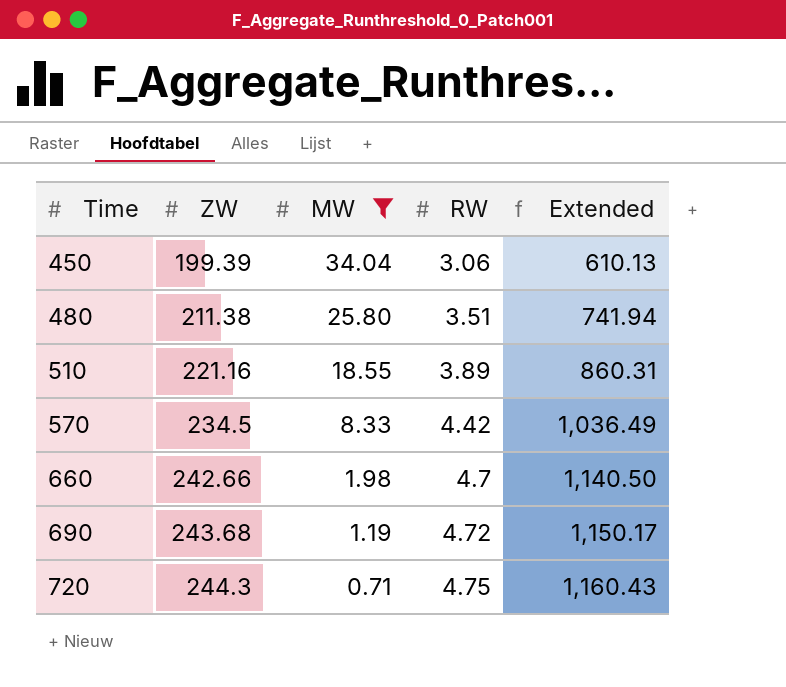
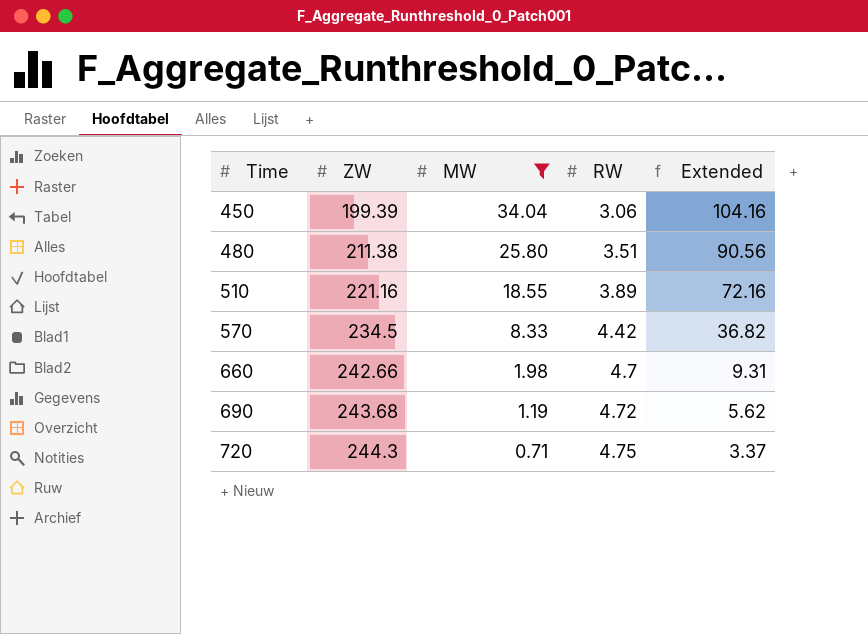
column Extended | formula: [ZW] * [RW] -> [MW] * [RW]

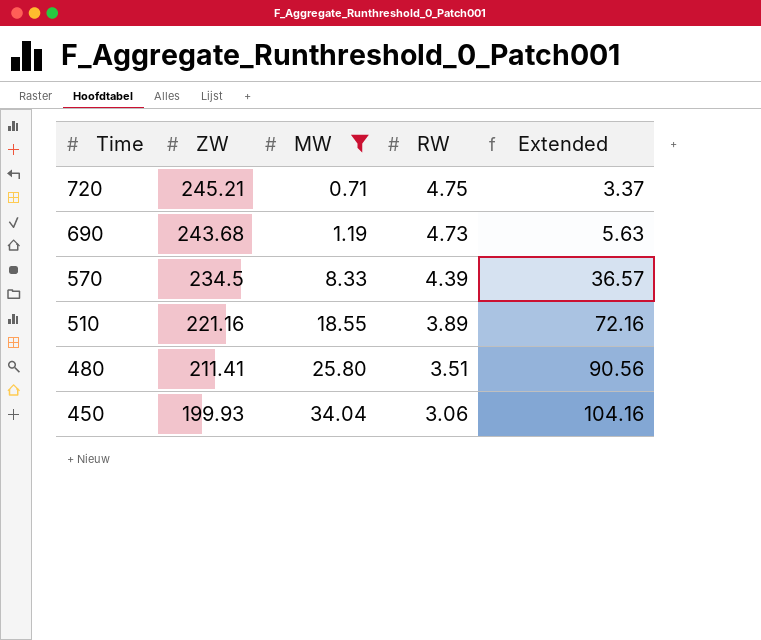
row order: Time ascending -> Time descending
row 660: 242.66 | 1.98 | 4.7 | 9.31 -> none
720 | ZW: 244.3 -> 245.21
690 | RW: 4.72 -> 4.73
690 | Extended: 5.62 -> 5.63
570 | RW: 4.42 -> 4.39
570 | Extended: 36.82 -> 36.57
480 | ZW: 211.38 -> 211.41
450 | ZW: 199.39 -> 199.93

